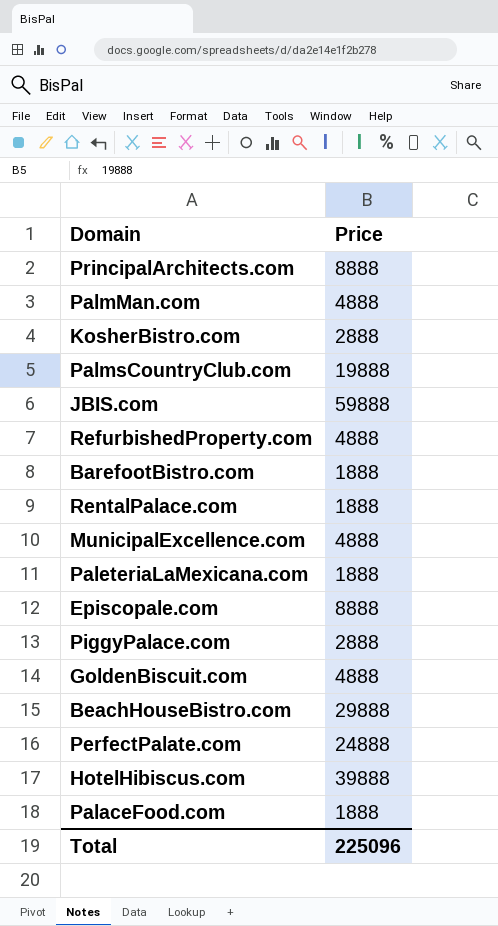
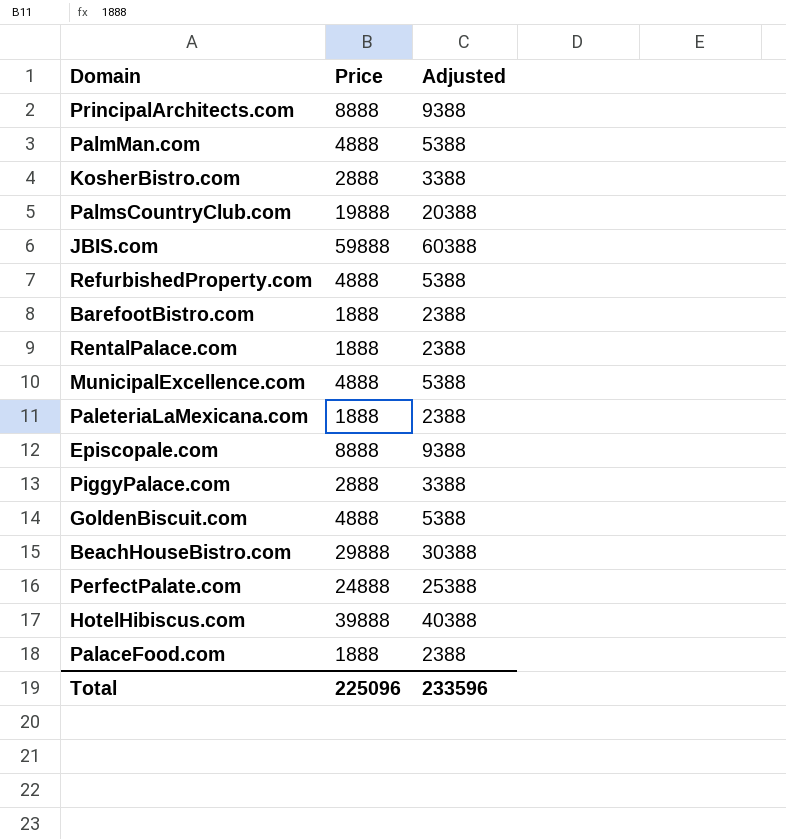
column Adjusted | formula: none -> [Price] + 500

